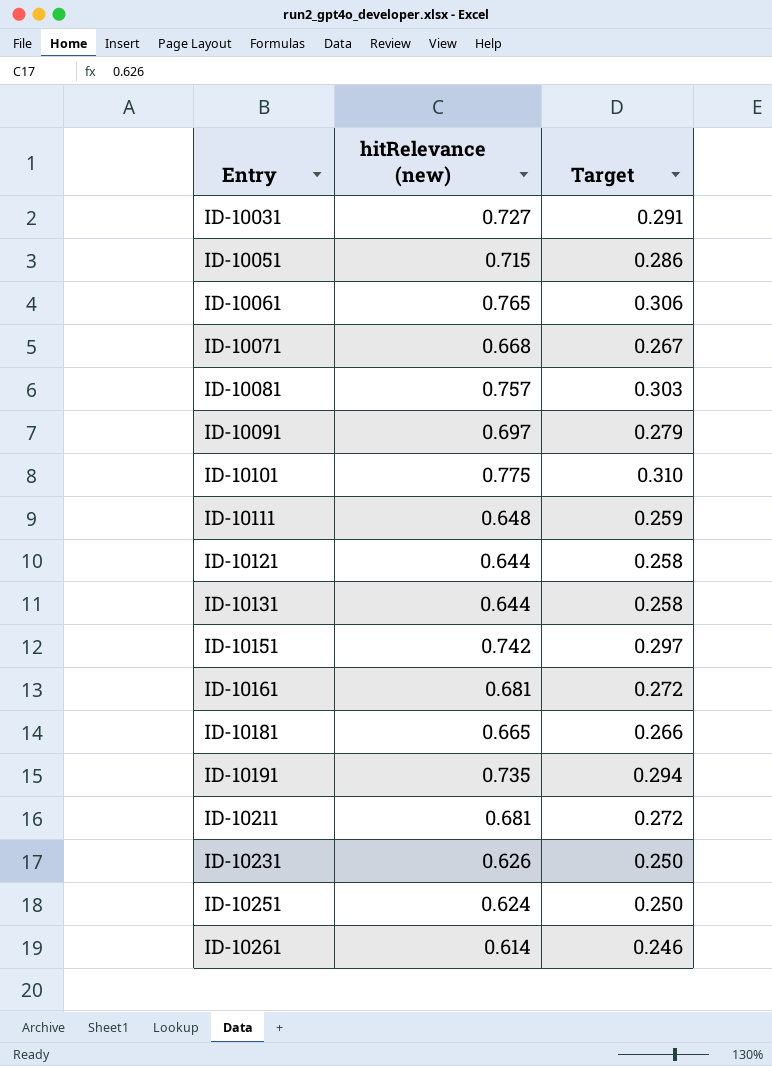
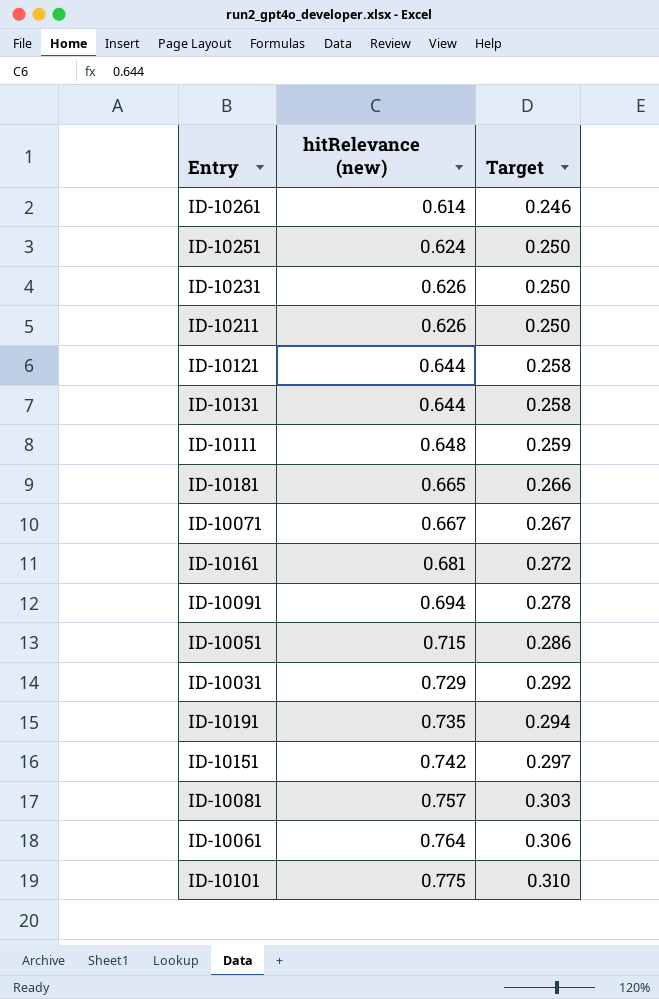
row order: Entry ascending -> hitRelevance (new) ascending
ID-10211 | hitRelevance (new): 0.681 -> 0.626
ID-10211 | Target: 0.272 -> 0.250
ID-10071 | hitRelevance (new): 0.668 -> 0.667
ID-10091 | hitRelevance (new): 0.697 -> 0.694
ID-10091 | Target: 0.279 -> 0.278
ID-10031 | hitRelevance (new): 0.727 -> 0.729
ID-10031 | Target: 0.291 -> 0.292
ID-10061 | hitRelevance (new): 0.765 -> 0.764

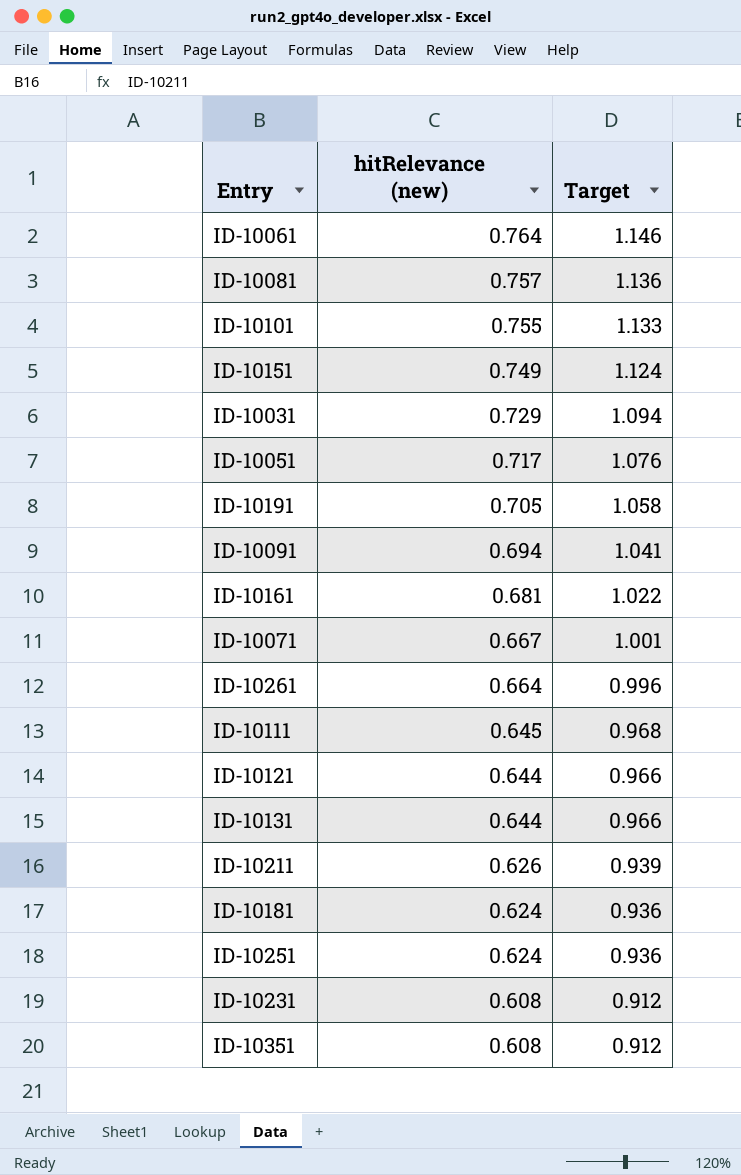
row order: hitRelevance (new) ascending -> hitRelevance (new) descending
column Target | formula: [hitRelevance (new)] * 0.4 -> [hitRelevance (new)] * 1.5
ID-10101 | hitRelevance (new): 0.775 -> 0.755
ID-10151 | hitRelevance (new): 0.742 -> 0.749
ID-10051 | hitRelevance (new): 0.715 -> 0.717
ID-10191 | hitRelevance (new): 0.735 -> 0.705
ID-10261 | hitRelevance (new): 0.614 -> 0.664
ID-10111 | hitRelevance (new): 0.648 -> 0.645
ID-10181 | hitRelevance (new): 0.665 -> 0.624
ID-10231 | hitRelevance (new): 0.626 -> 0.608
row ID-10351: none -> 0.608 | 0.912

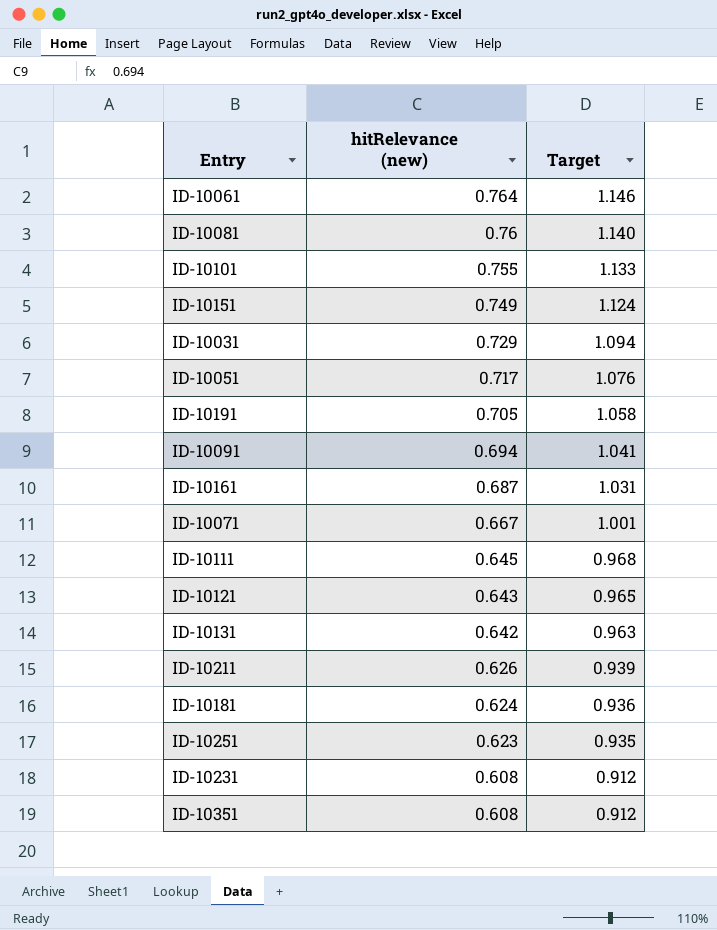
row ID-10261: 0.664 | 0.996 -> none
ID-10081 | hitRelevance (new): 0.757 -> 0.76
ID-10081 | Target: 1.136 -> 1.140
ID-10161 | hitRelevance (new): 0.681 -> 0.687
ID-10161 | Target: 1.022 -> 1.031
ID-10121 | hitRelevance (new): 0.644 -> 0.643
ID-10121 | Target: 0.966 -> 0.965
ID-10131 | hitRelevance (new): 0.644 -> 0.642
ID-10131 | Target: 0.966 -> 0.963
ID-10251 | hitRelevance (new): 0.624 -> 0.623
ID-10251 | Target: 0.936 -> 0.935

